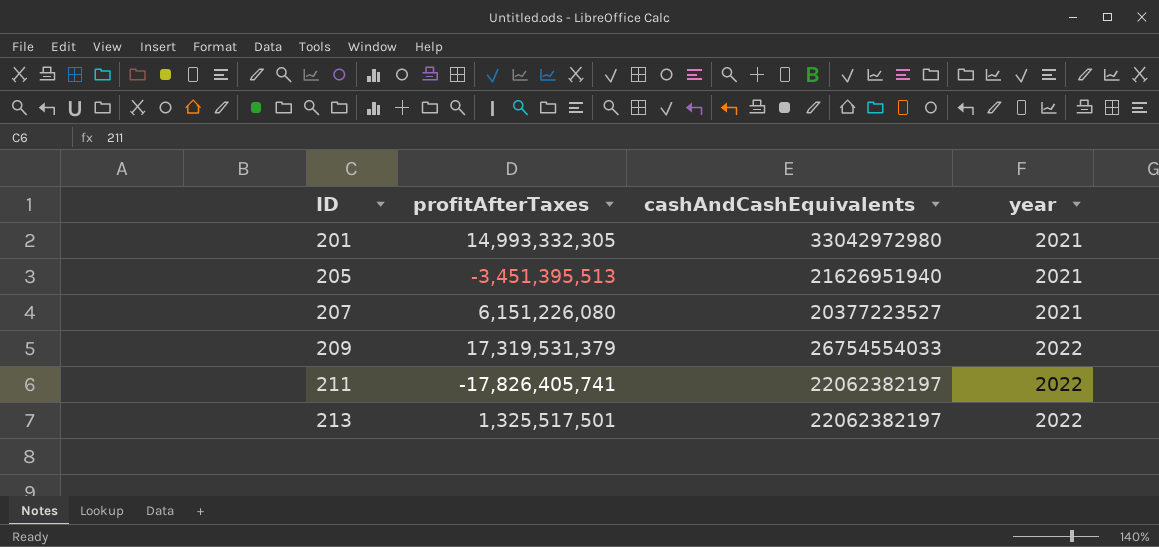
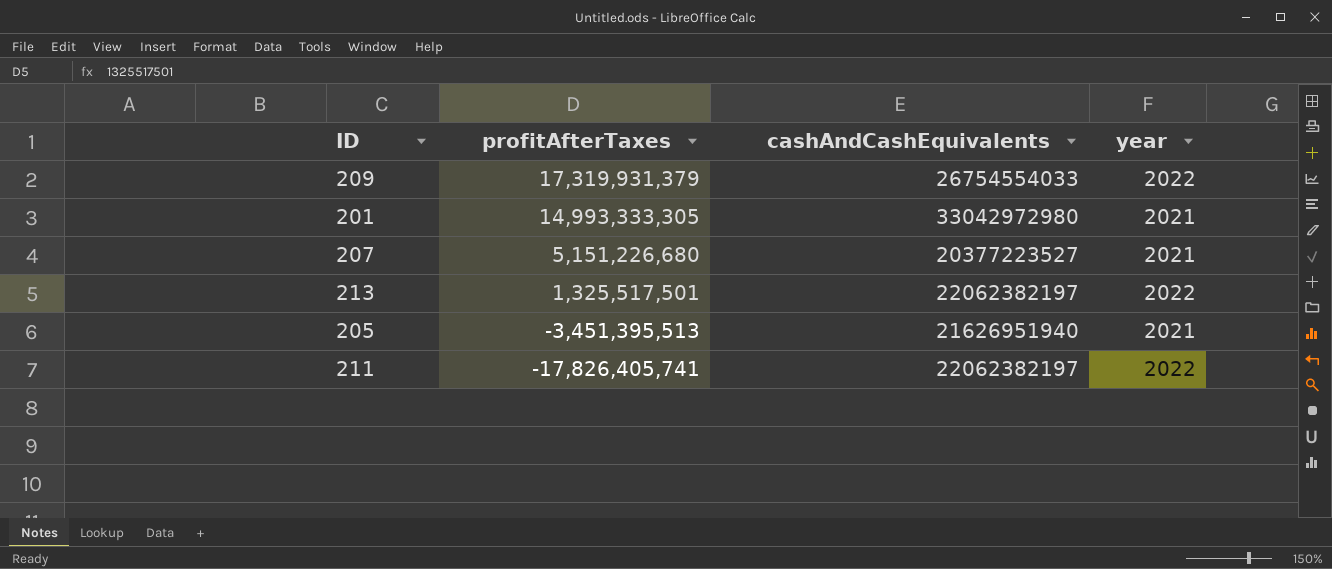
row order: ID ascending -> profitAfterTaxes descending
209 | profitAfterTaxes: 17,319,531,379 -> 17,319,931,379
201 | profitAfterTaxes: 14,993,332,305 -> 14,993,333,305
207 | profitAfterTaxes: 6,151,226,080 -> 5,151,226,680

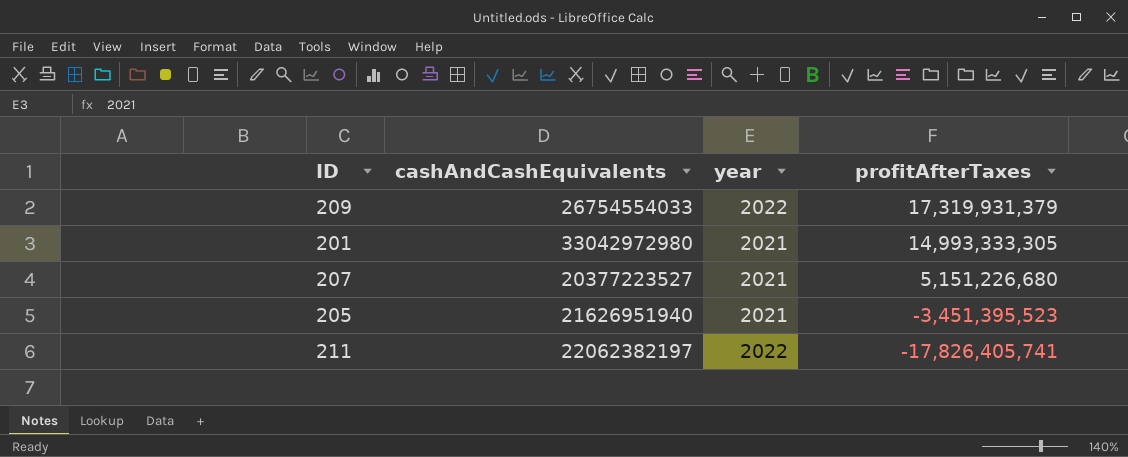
column profitAfterTaxes | position: 2 -> 4
row 213: 1,325,517,501 | 22062382197 | 2022 -> none
205 | profitAfterTaxes: -3,451,395,513 -> -3,451,395,523

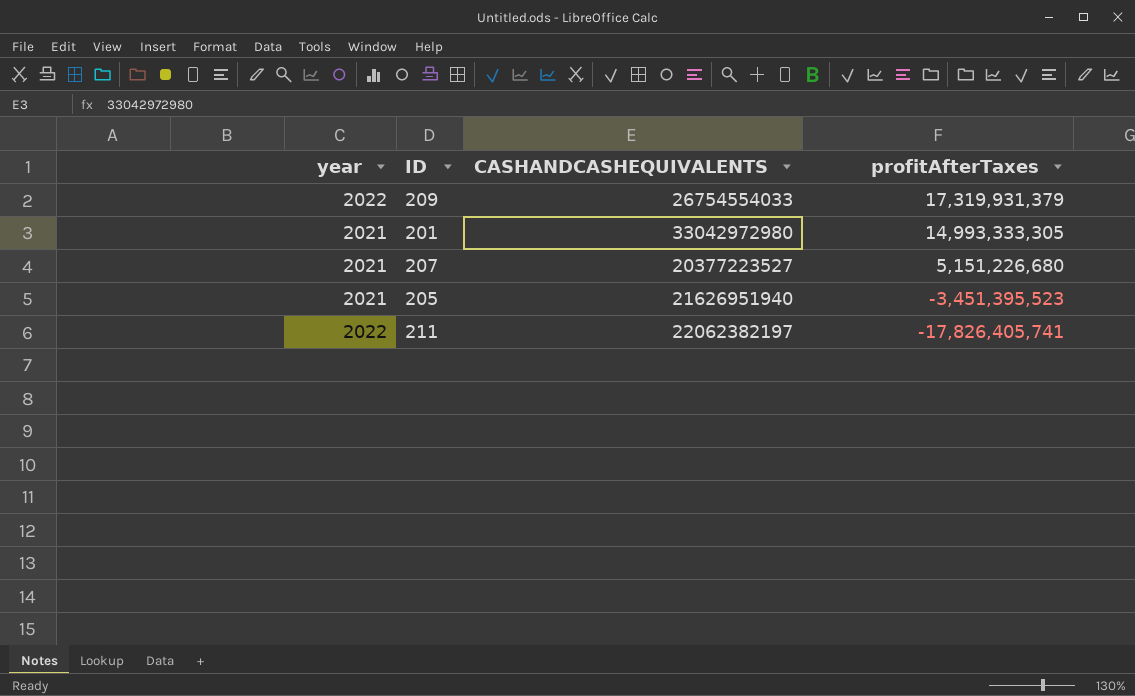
column year | position: 3 -> 1
column name: cashAndCashEquivalents -> CASHANDCASHEQUIVALENTS

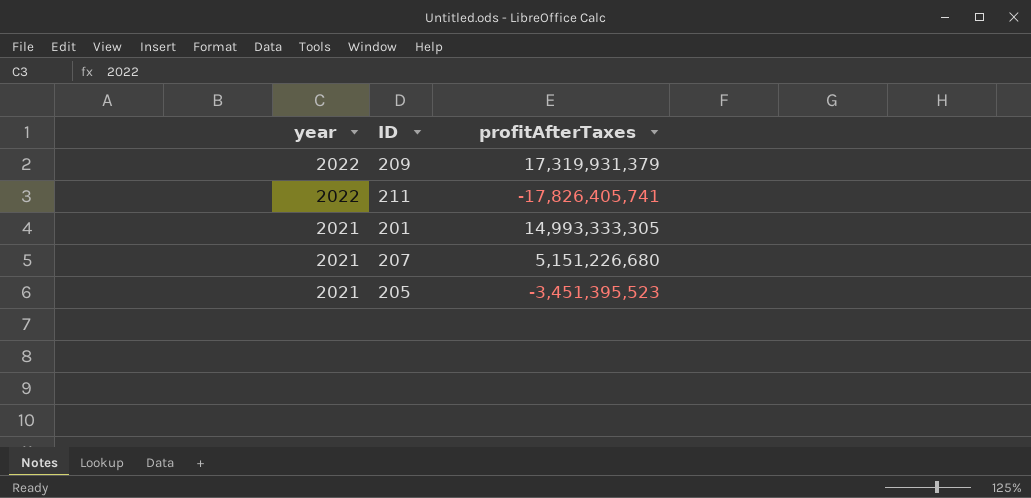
row order: profitAfterTaxes descending -> year descending
column CASHANDCASHEQUIVALENTS | position: 3 -> none

